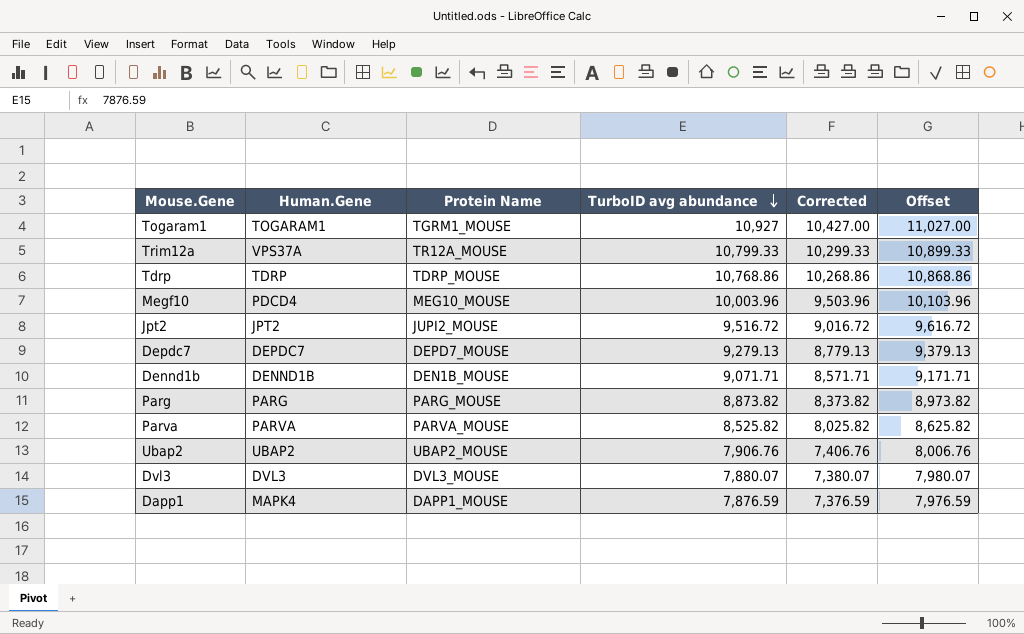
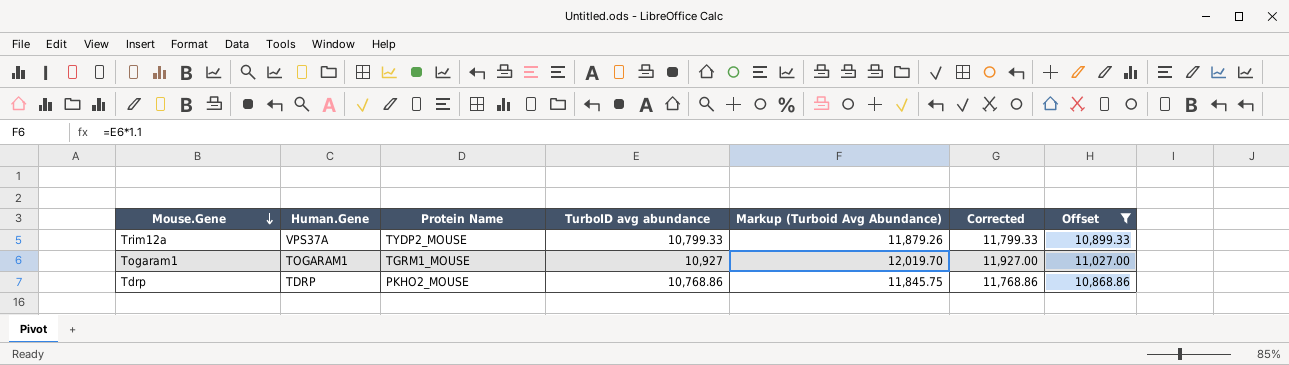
filter: none -> Offset >= 10,868.86
row order: TurboID avg abundance descending -> Mouse.Gene descending
column Markup (Turboid Avg Abundance) | formula: none -> [TurboID avg abundance] * 1.1
column Corrected | formula: [TurboID avg abundance] - 500 -> [TurboID avg abundance] + 1000
Trim12a | Protein Name: TR12A_MOUSE -> TYDP2_MOUSE
Tdrp | Protein Name: TDRP_MOUSE -> PKHO2_MOUSE

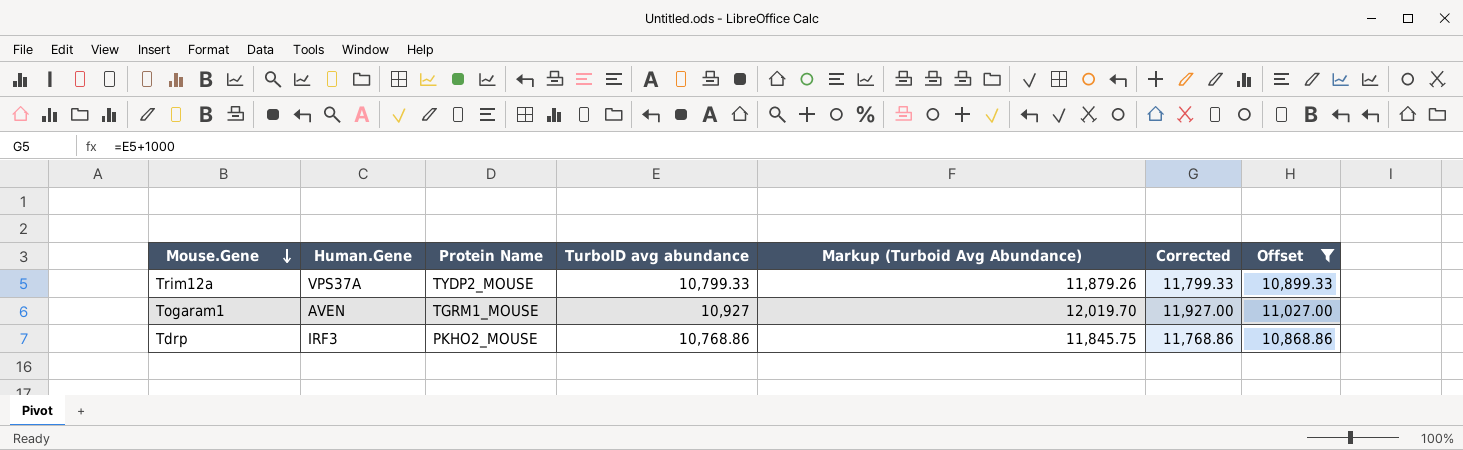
Togaram1 | Human.Gene: TOGARAM1 -> AVEN
Tdrp | Human.Gene: TDRP -> IRF3

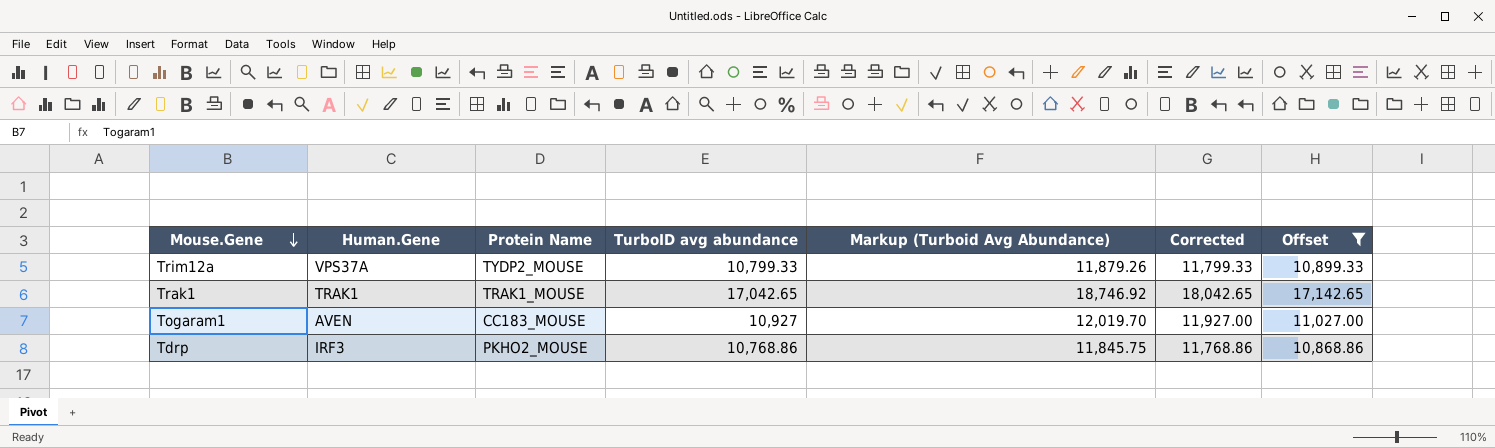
row Trak1: none -> TRAK1 | TRAK1_MOUSE | 17,042.65 | 18,746.92 | 18,042.65 | 17,142.65
Togaram1 | Protein Name: TGRM1_MOUSE -> CC183_MOUSE

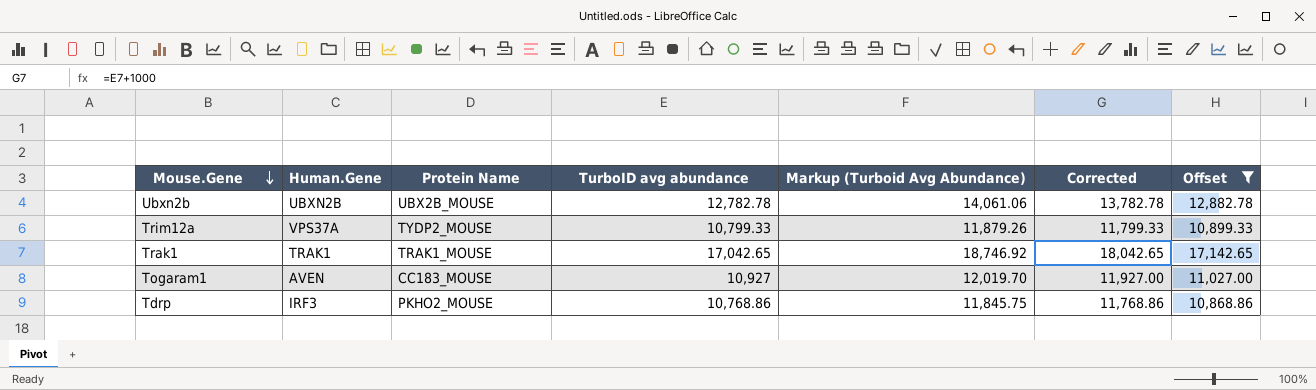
row Ubxn2b: none -> UBXN2B | UBX2B_MOUSE | 12,782.78 | 14,061.06 | 13,782.78 | 12,882.78

